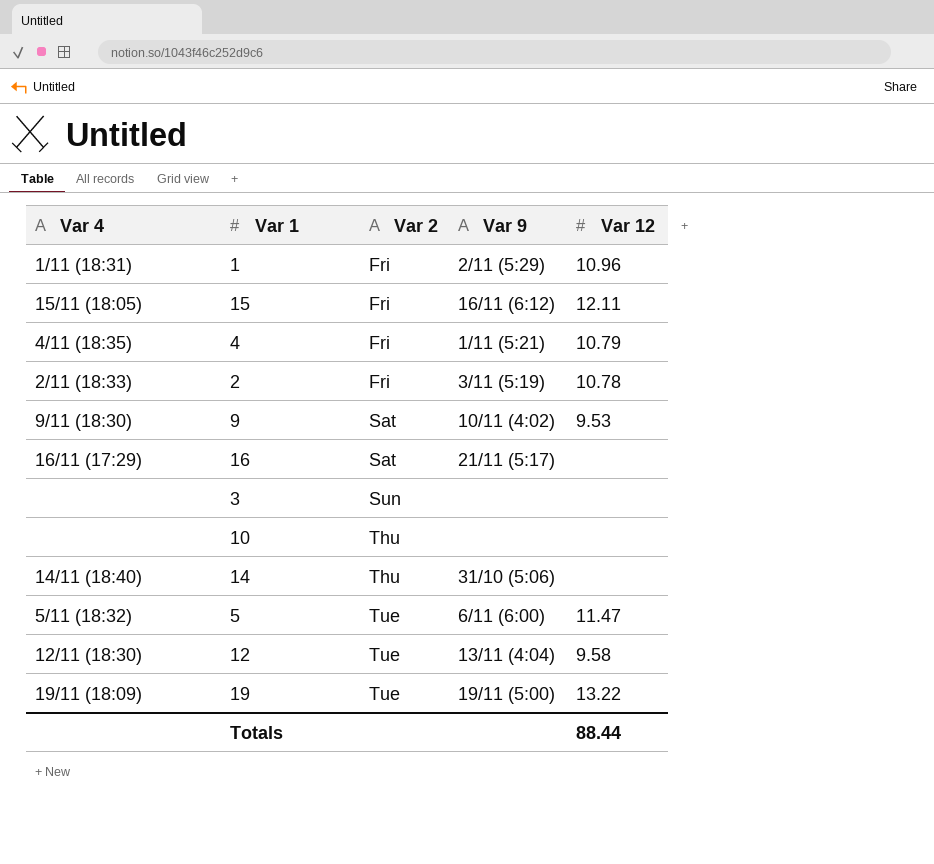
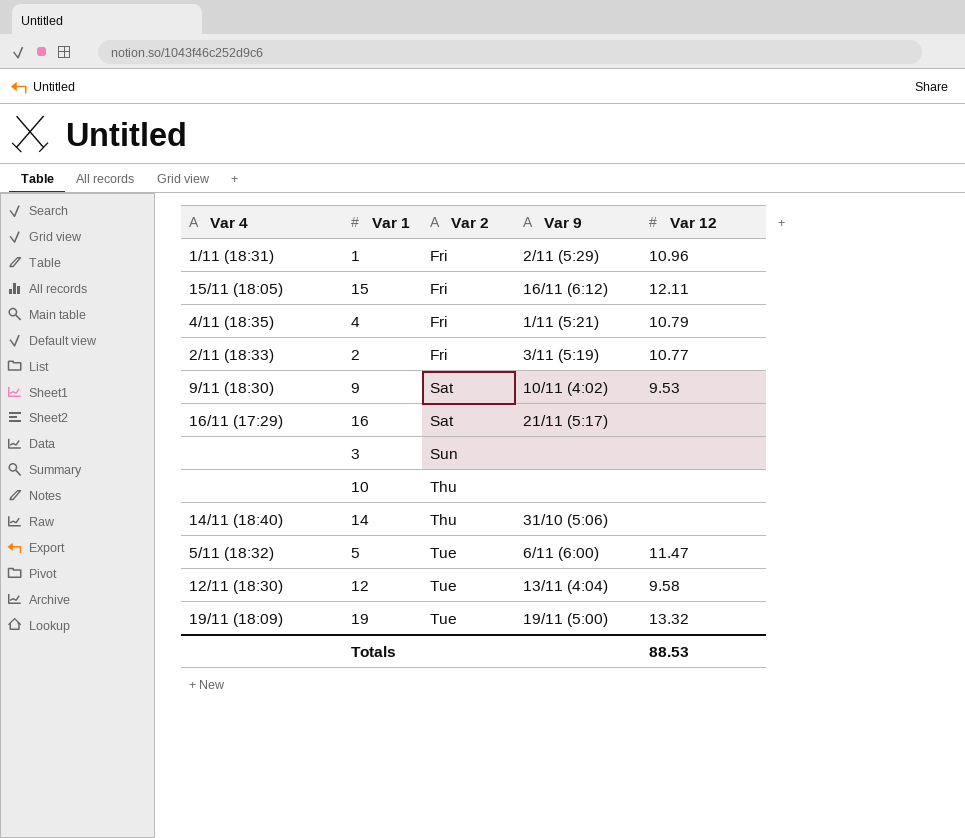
2 | Var 12: 10.78 -> 10.77
19 | Var 12: 13.22 -> 13.32
Totals | Var 12: 88.44 -> 88.53

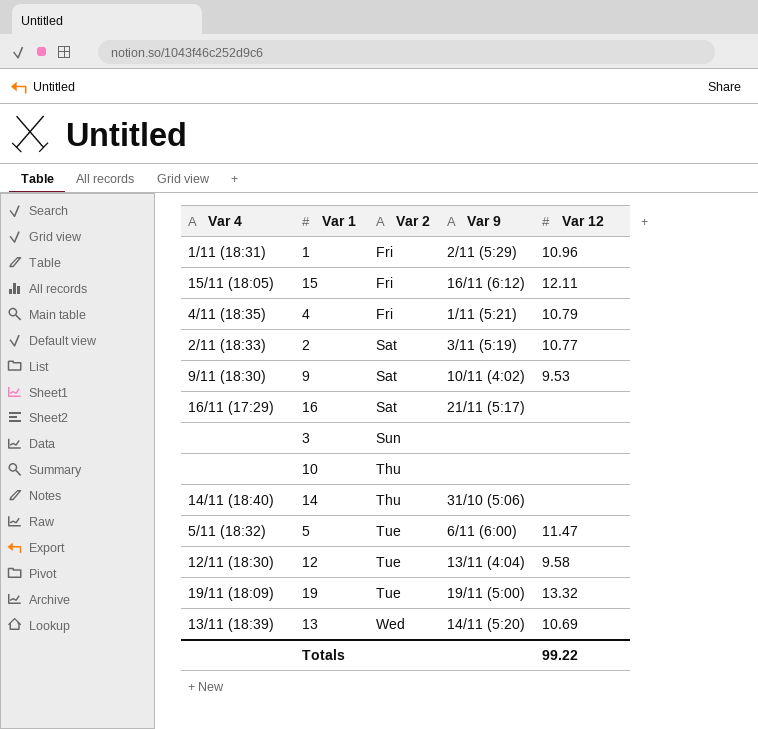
2 | Var 2: Fri -> Sat
row 13: none -> 13/11 (18:39) | Wed | 14/11 (5:20) | 10.69
Totals | Var 12: 88.53 -> 99.22

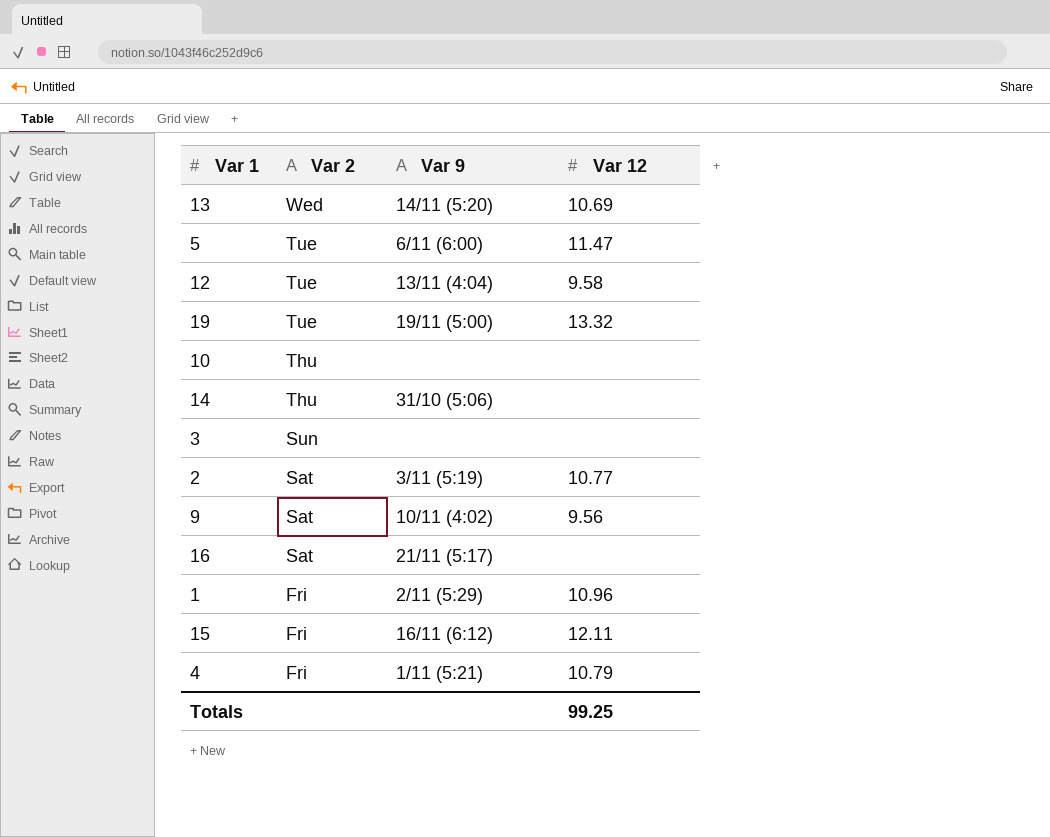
row order: Var 2 ascending -> Var 2 descending
column Var 4 | position: 1 -> none
9 | Var 12: 9.53 -> 9.56
Totals | Var 12: 99.22 -> 99.25

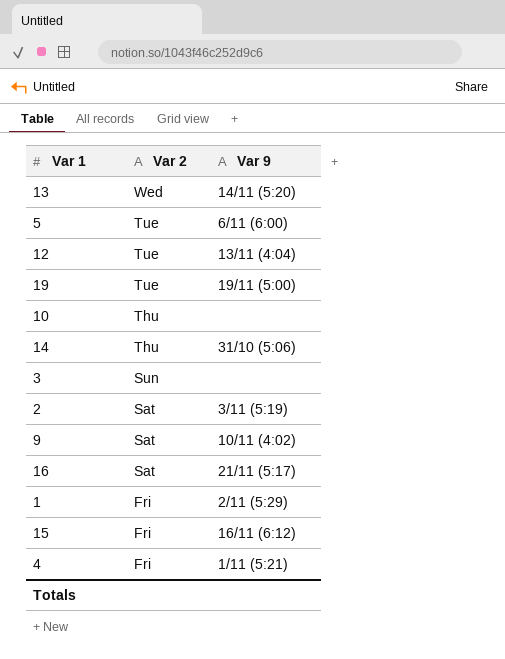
column Var 12 | position: 4 -> none

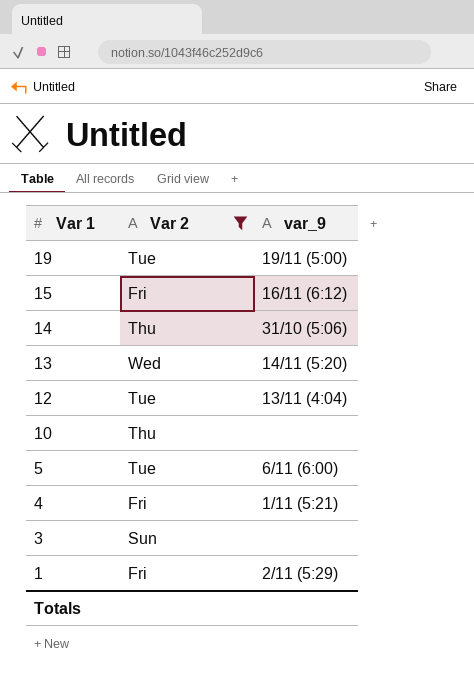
filter: none -> Var 2 != Sat
row order: Var 2 descending -> Var 1 descending
column name: Var 9 -> var_9

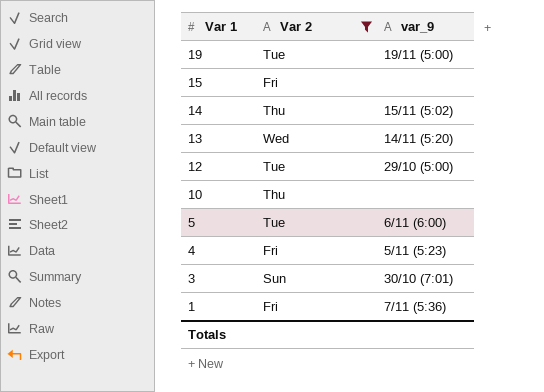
15 | var_9: 16/11 (6:12) -> none
14 | var_9: 31/10 (5:06) -> 15/11 (5:02)
12 | var_9: 13/11 (4:04) -> 29/10 (5:00)
4 | var_9: 1/11 (5:21) -> 5/11 (5:23)
3 | var_9: none -> 30/10 (7:01)
1 | var_9: 2/11 (5:29) -> 7/11 (5:36)

